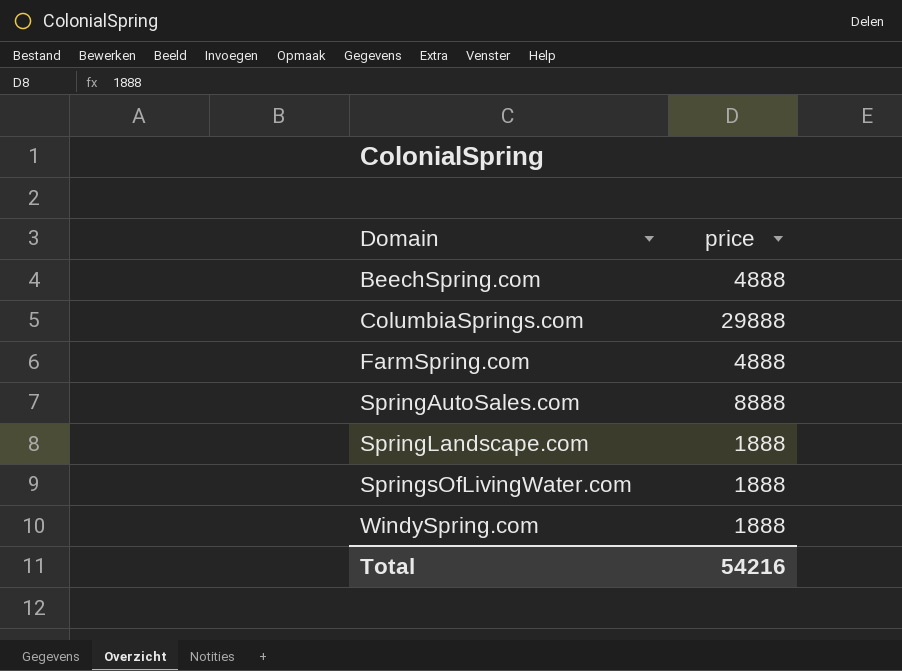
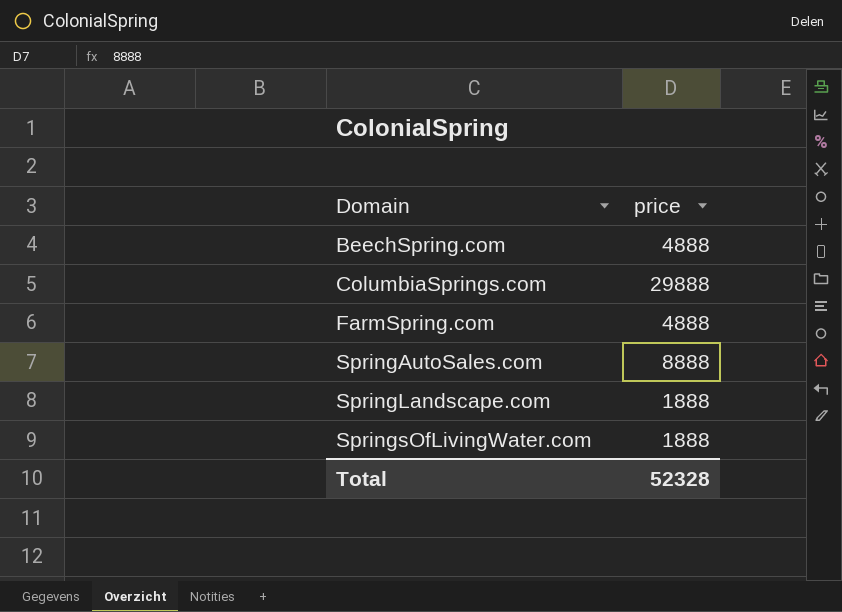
row WindySpring.com: 1888 -> none
Total | price: 54216 -> 52328

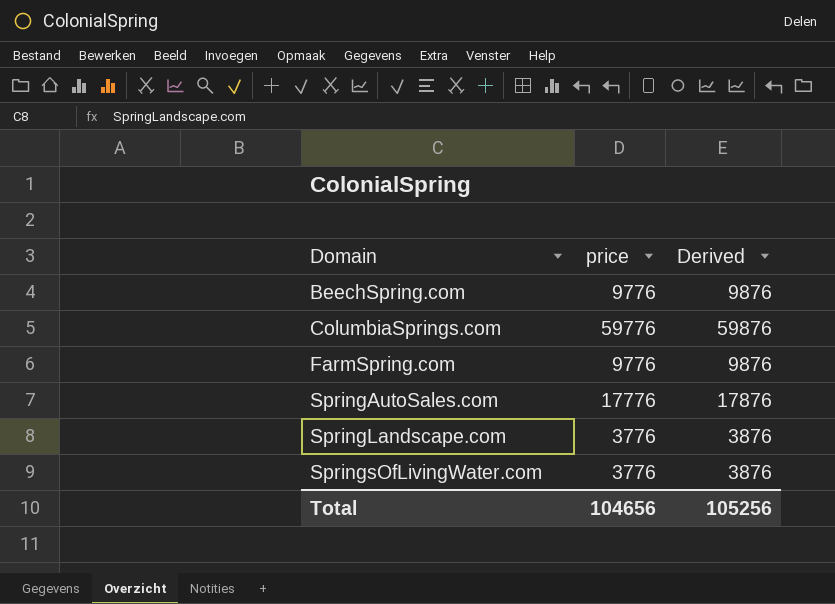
column Derived | formula: none -> [price] + 100
BeechSpring.com | price: 4888 -> 9776
ColumbiaSprings.com | price: 29888 -> 59776
FarmSpring.com | price: 4888 -> 9776
SpringAutoSales.com | price: 8888 -> 17776
SpringLandscape.com | price: 1888 -> 3776
SpringsOfLivingWater.com | price: 1888 -> 3776
Total | price: 52328 -> 104656

